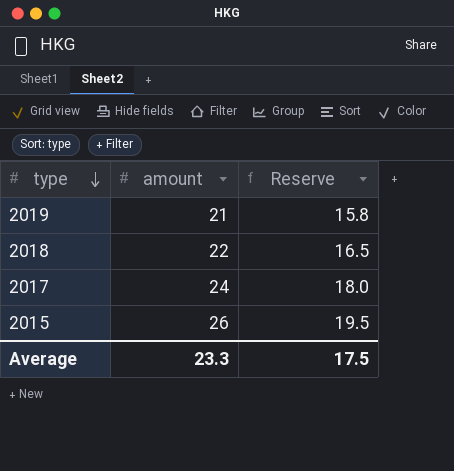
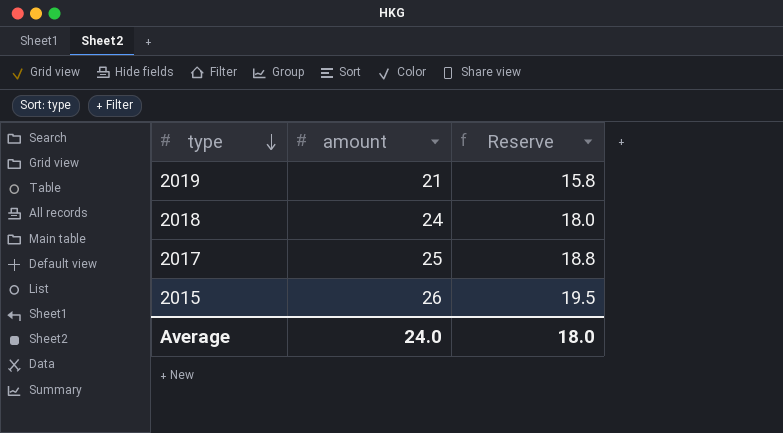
2018 | amount: 22 -> 24
2018 | Reserve: 16.5 -> 18.0
2017 | amount: 24 -> 25
2017 | Reserve: 18.0 -> 18.8
Average | amount: 23.3 -> 24.0
Average | Reserve: 17.5 -> 18.0

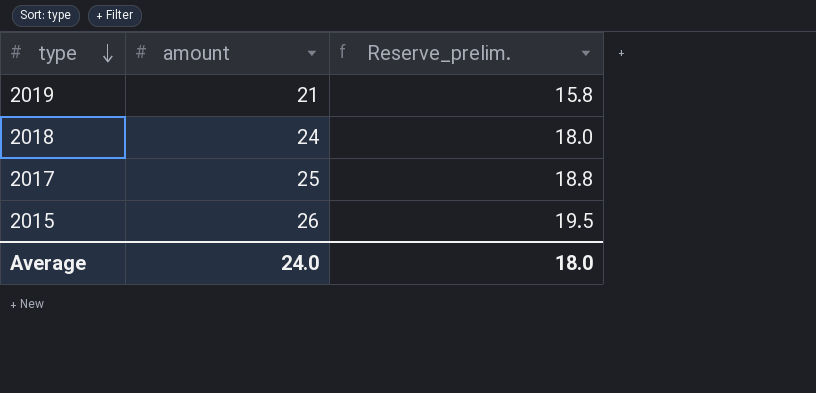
column name: Reserve -> Reserve_prelim.

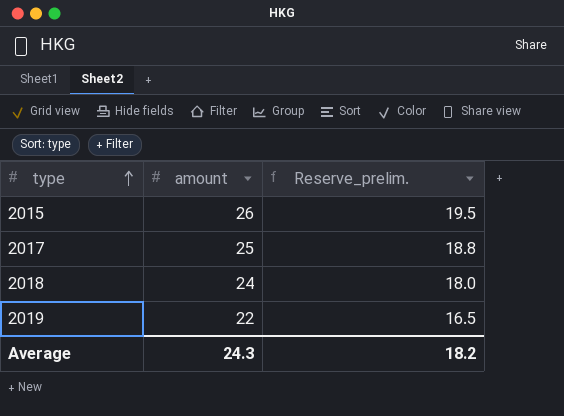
row order: type descending -> type ascending
2019 | amount: 21 -> 22
2019 | Reserve_prelim.: 15.8 -> 16.5
Average | amount: 24.0 -> 24.3
Average | Reserve_prelim.: 18.0 -> 18.2

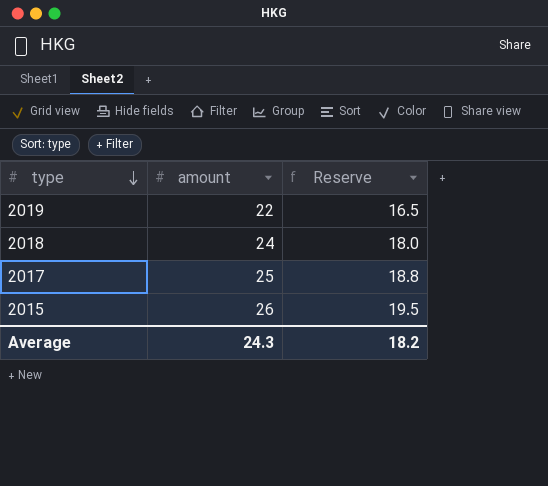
row order: type ascending -> type descending
column name: Reserve_prelim. -> Reserve

